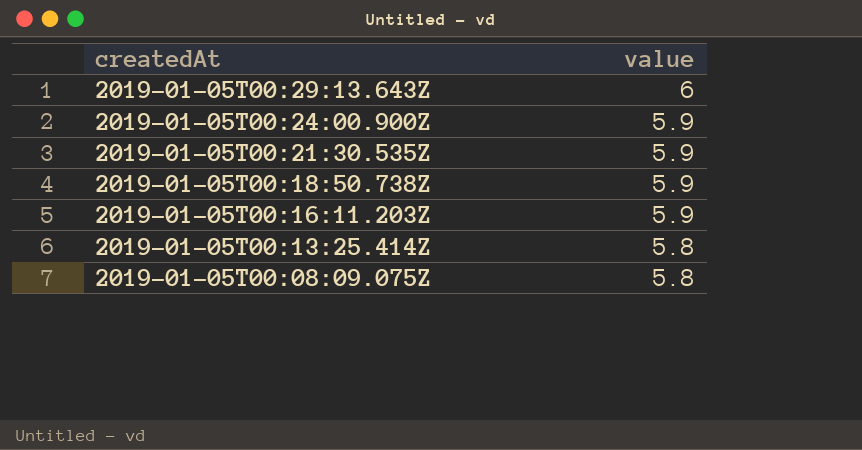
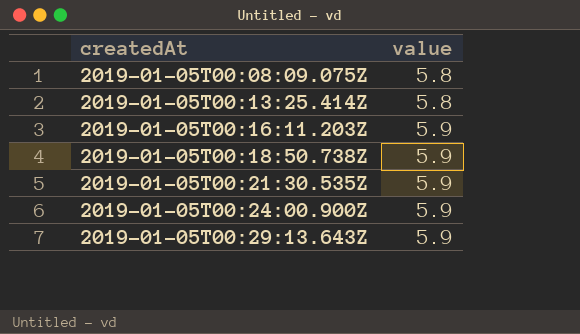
row order: createdAt descending -> createdAt ascending
2019-01-05T00:29:13.643Z | value: 6 -> 5.9

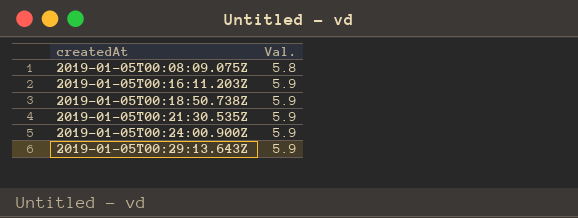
column name: value -> Val.
row 2019-01-05T00:13:25.414Z: 5.8 -> none

